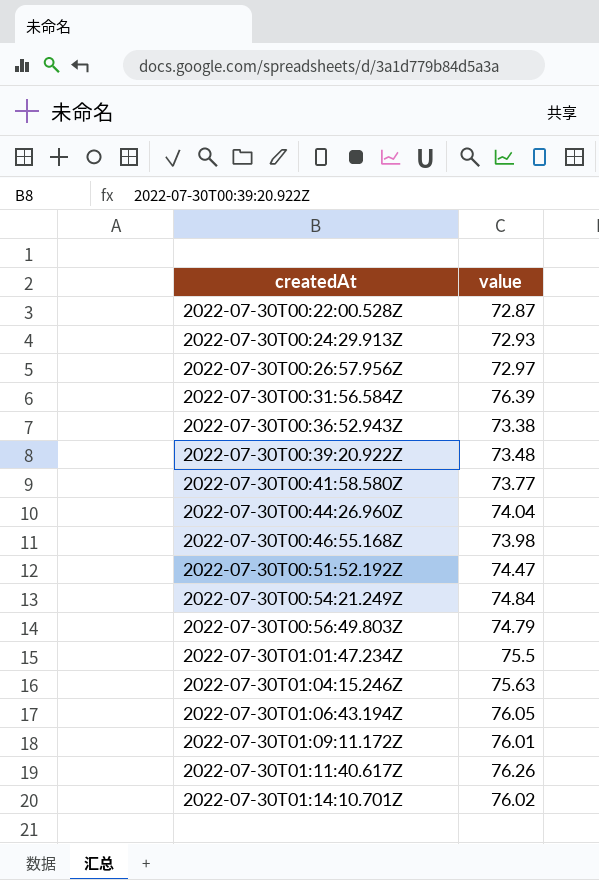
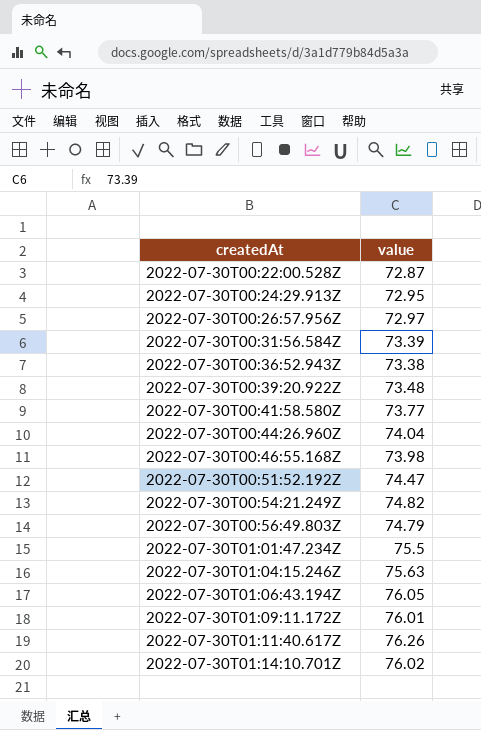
2022-07-30T00:24:29.913Z | value: 72.93 -> 72.95
2022-07-30T00:31:56.584Z | value: 76.39 -> 73.39
2022-07-30T00:54:21.249Z | value: 74.84 -> 74.82

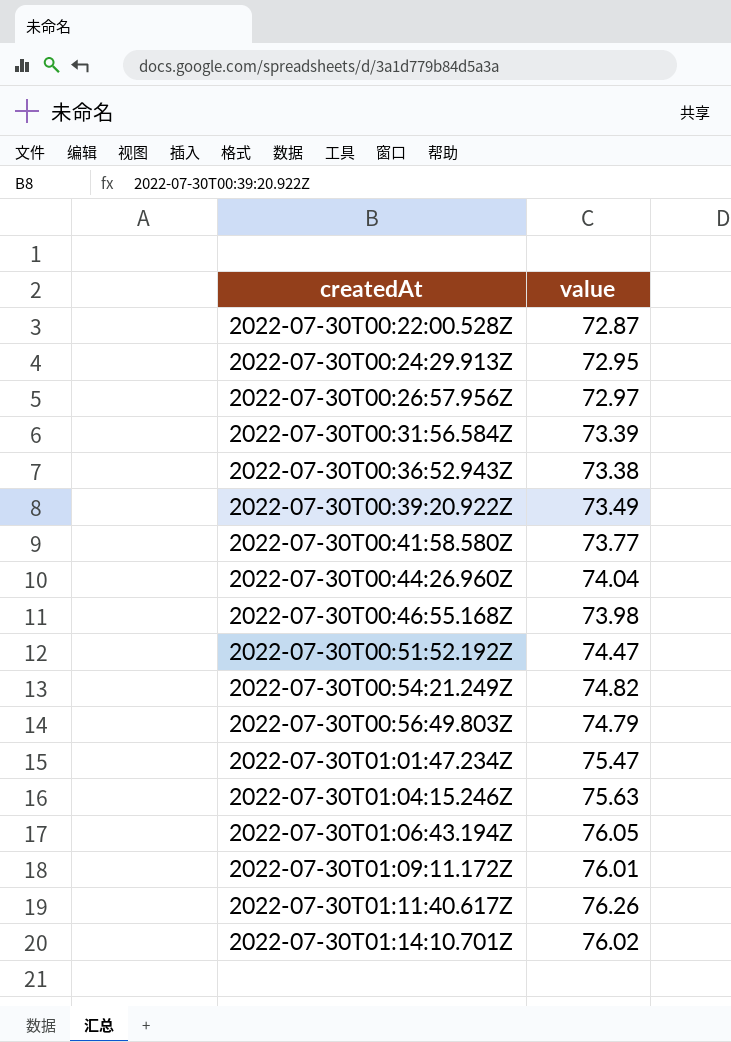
2022-07-30T00:39:20.922Z | value: 73.48 -> 73.49
2022-07-30T01:01:47.234Z | value: 75.5 -> 75.47

